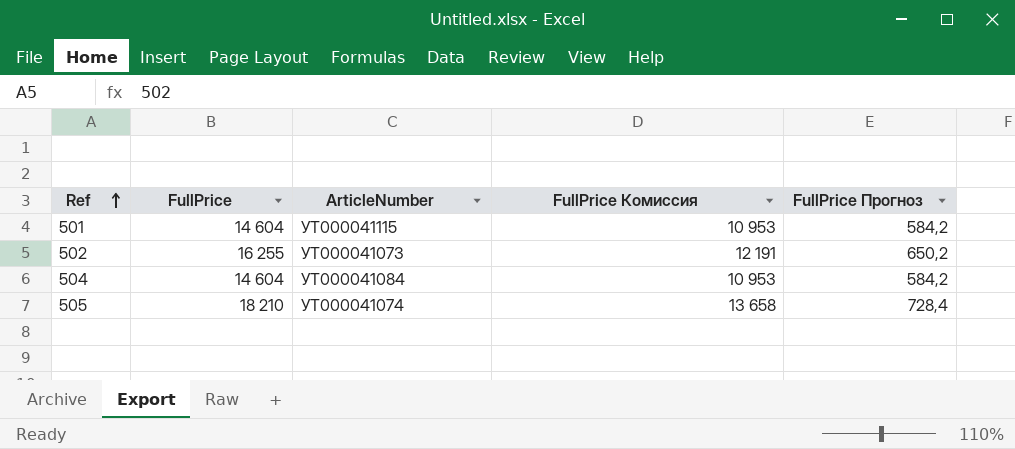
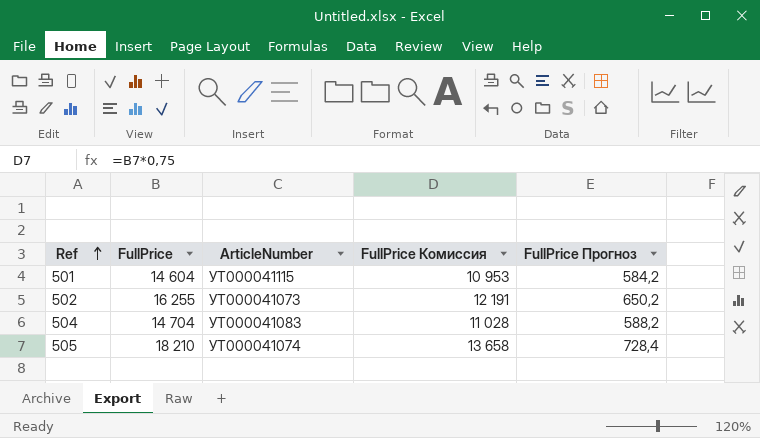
504 | FullPrice: 14 604 -> 14 704
504 | ArticleNumber: УТ000041084 -> УТ000041083
504 | FullPrice Комиссия: 10 953 -> 11 028
504 | FullPrice Прогноз: 584,2 -> 588,2

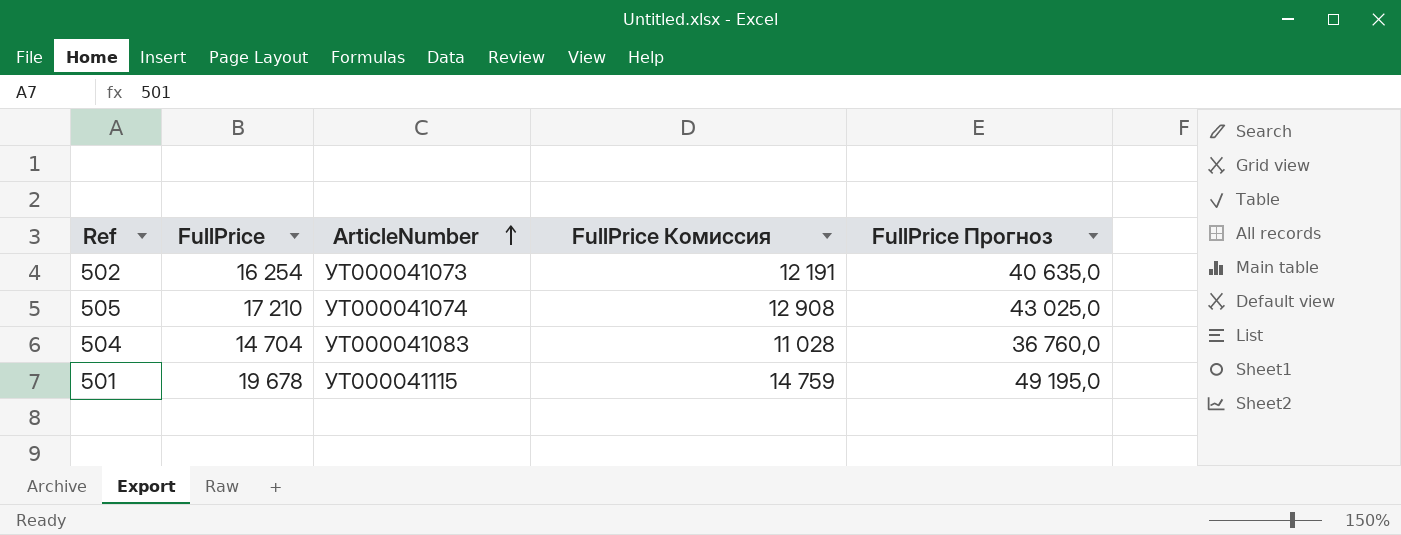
row order: Ref ascending -> ArticleNumber ascending
column FullPrice Прогноз | formula: [FullPrice] * 0,04 -> [FullPrice] * 2,5
502 | FullPrice: 16 255 -> 16 254
505 | FullPrice: 18 210 -> 17 210
505 | FullPrice Комиссия: 13 658 -> 12 908
501 | FullPrice: 14 604 -> 19 678
501 | FullPrice Комиссия: 10 953 -> 14 759

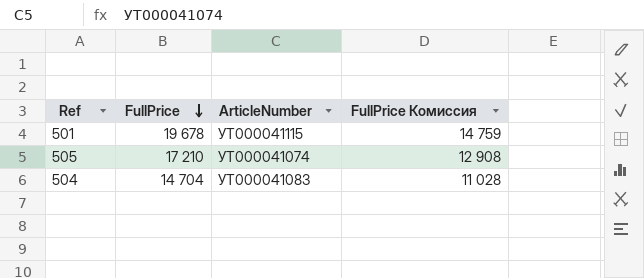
row order: ArticleNumber ascending -> FullPrice descending
column FullPrice Прогноз | formula: [FullPrice] * 2,5 -> none
row 502: 16 254 | УТ000041073 | 12 191 | 40 635,0 -> none

